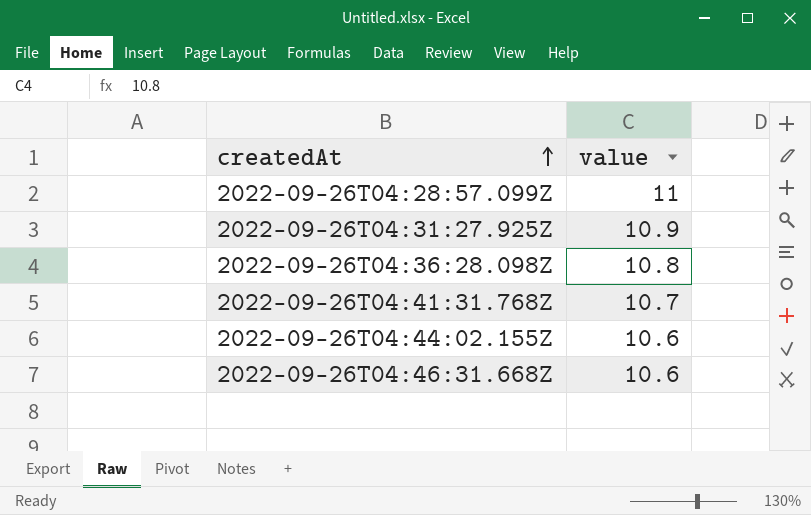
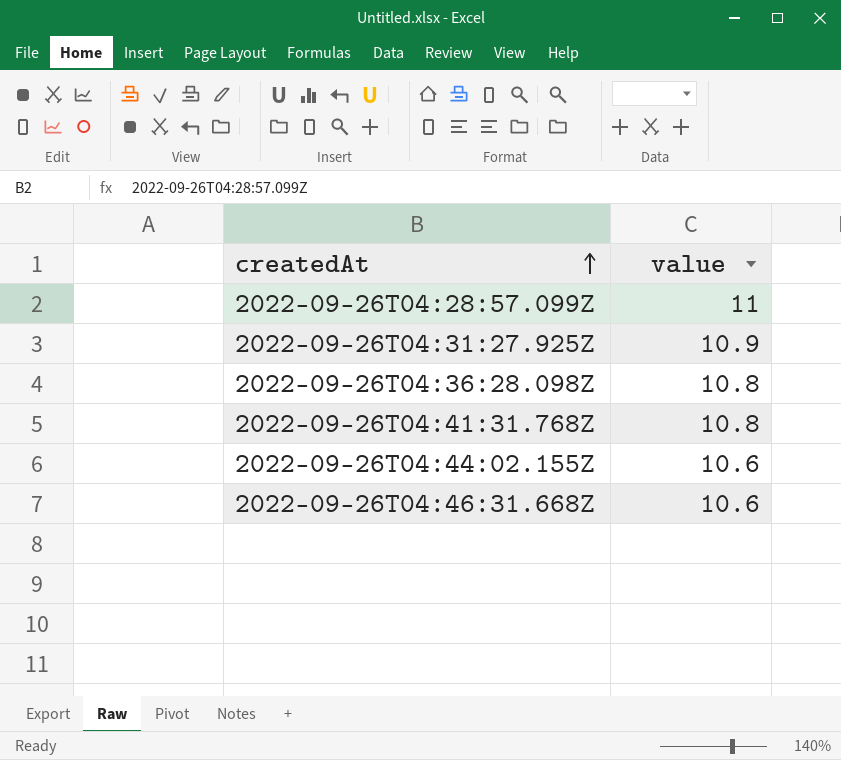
2022-09-26T04:41:31.768Z | value: 10.7 -> 10.8

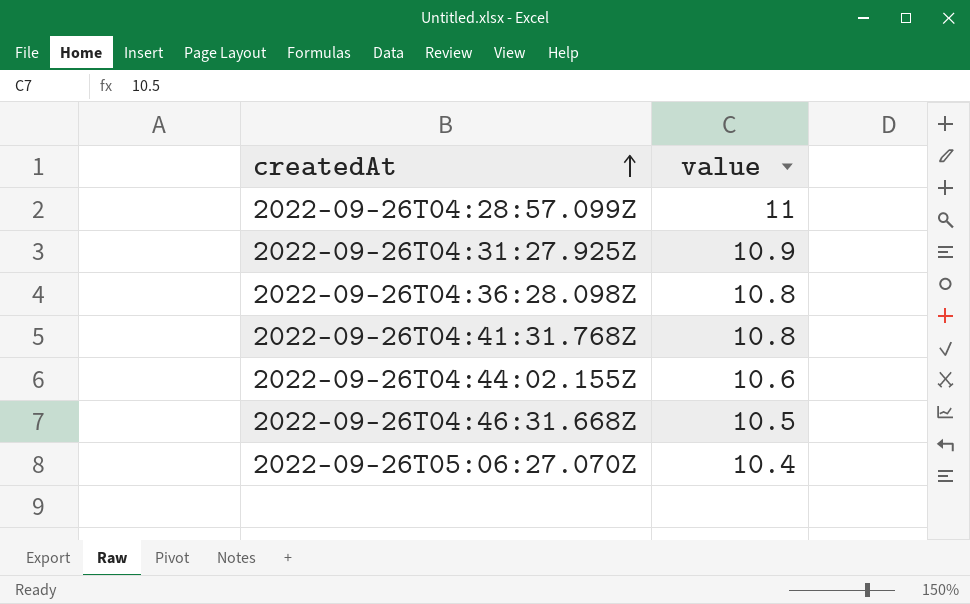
2022-09-26T04:46:31.668Z | value: 10.6 -> 10.5
row 2022-09-26T05:06:27.070Z: none -> 10.4

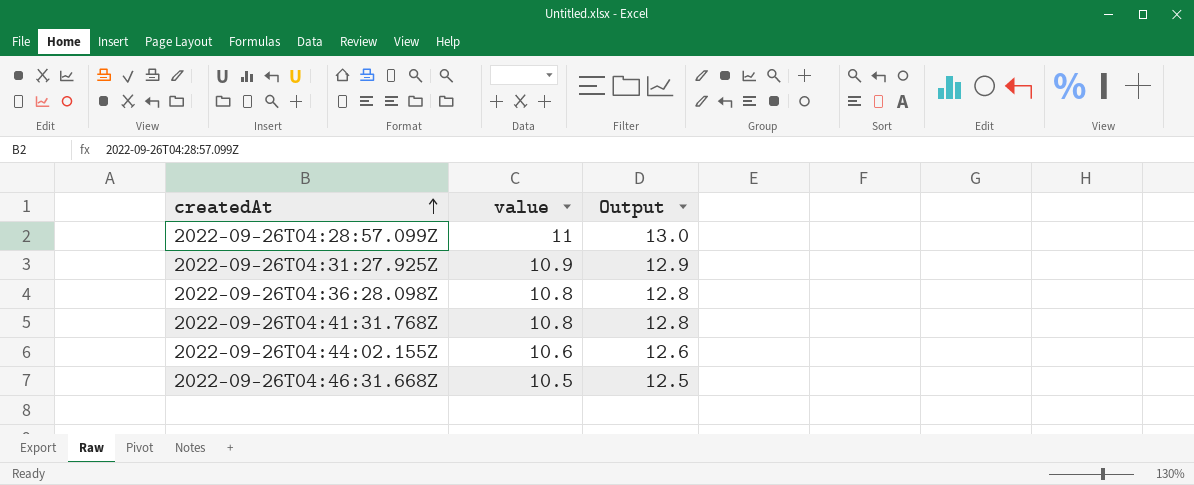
column Output | formula: none -> [value] + 2
row 2022-09-26T05:06:27.070Z: 10.4 -> none

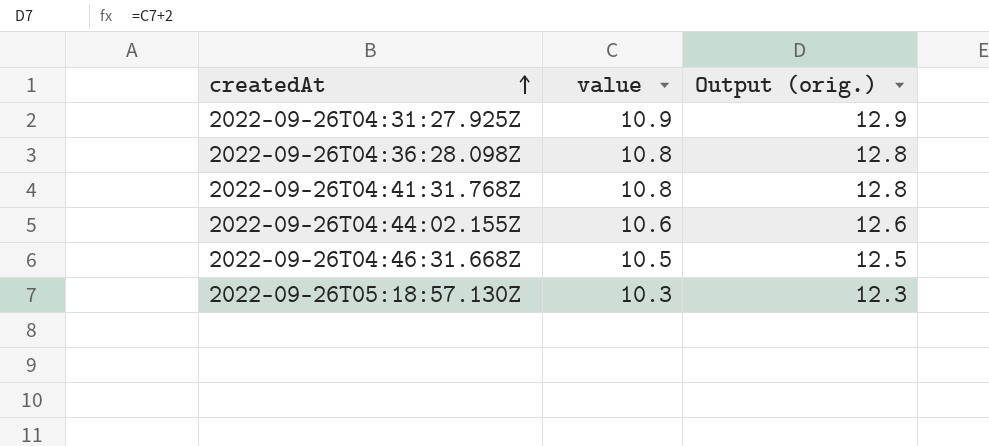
column name: Output -> Output (orig.)
row 2022-09-26T04:28:57.099Z: 11 | 13.0 -> none
row 2022-09-26T05:18:57.130Z: none -> 10.3 | 12.3

